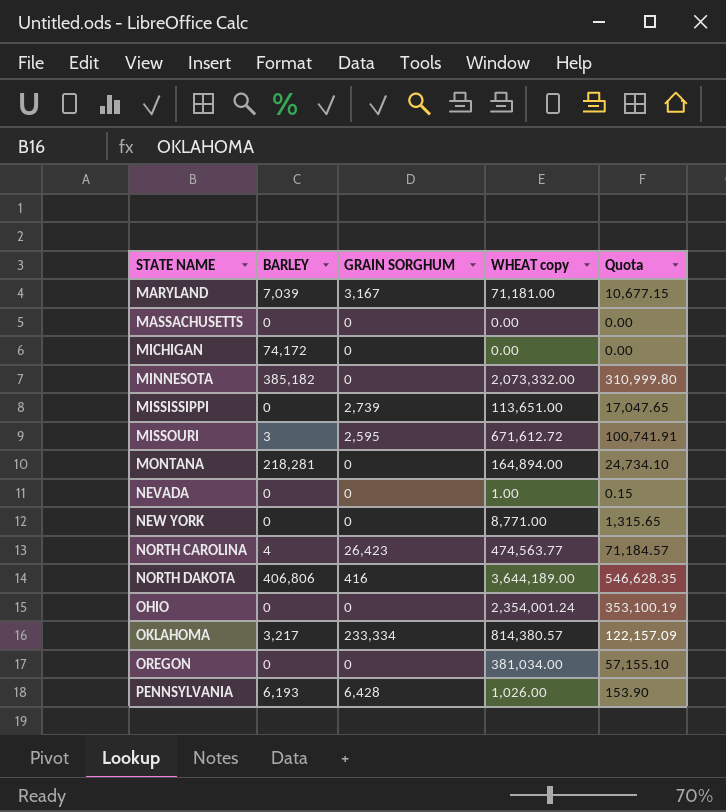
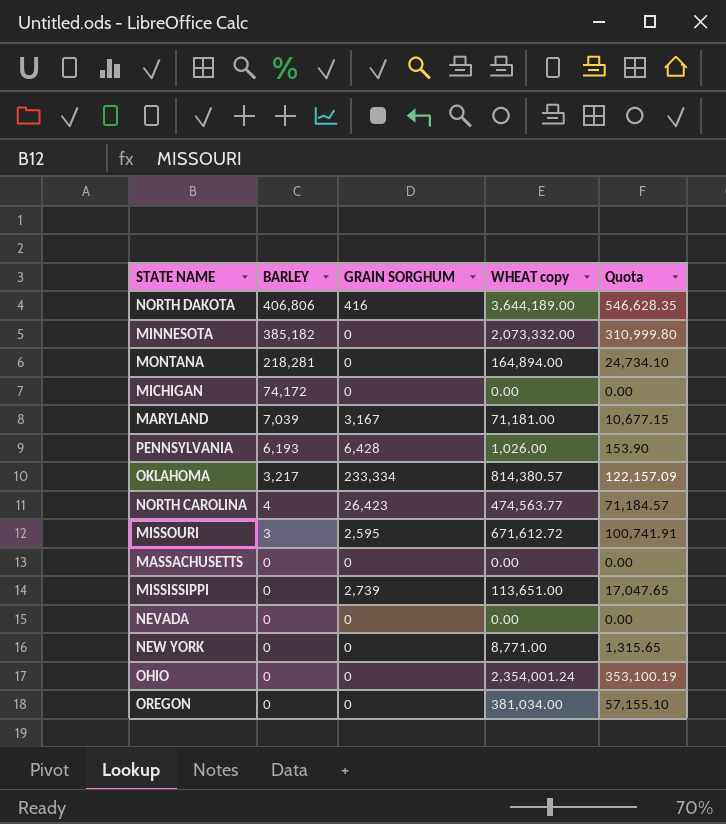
row order: STATE NAME ascending -> BARLEY descending
NEVADA | WHEAT copy: 1.00 -> 0.00
NEVADA | Quota: 0.15 -> 0.00

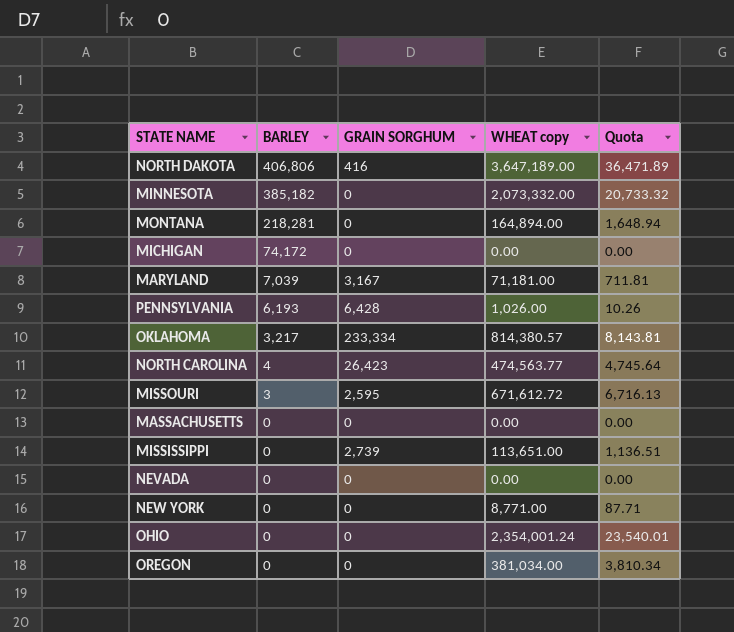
column Quota | formula: [WHEAT copy] * 0.15 -> [WHEAT copy] * 0.01
NORTH DAKOTA | WHEAT copy: 3,644,189.00 -> 3,647,189.00

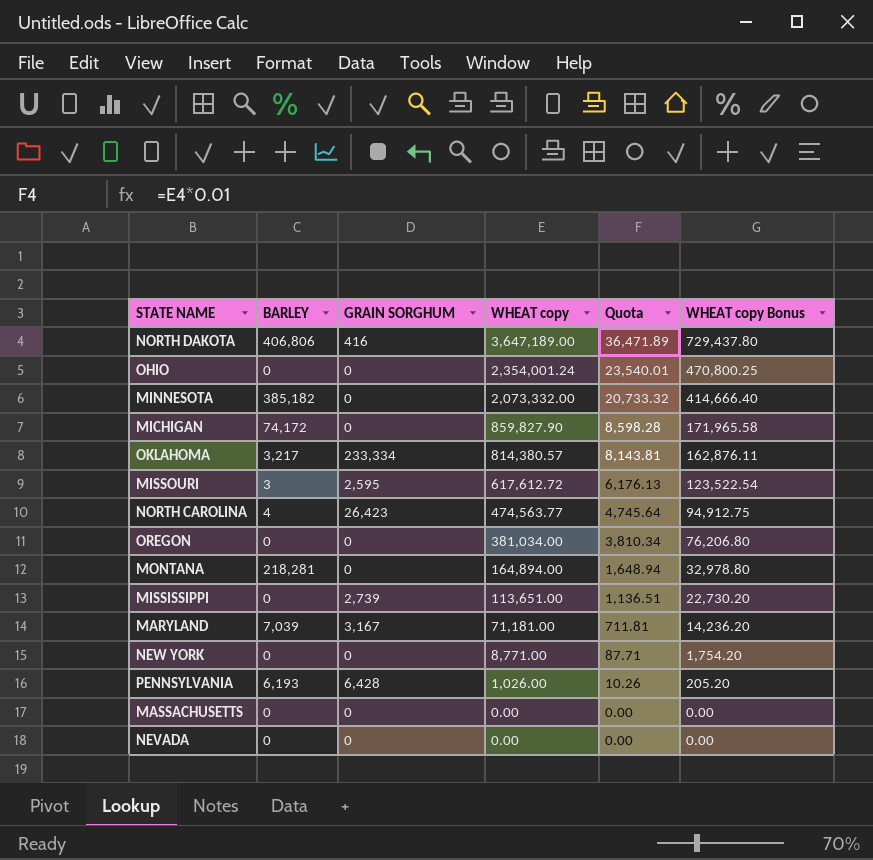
row order: BARLEY descending -> WHEAT copy descending
column WHEAT copy Bonus | formula: none -> [WHEAT copy] * 0.2
MICHIGAN | WHEAT copy: 0.00 -> 859,827.90
MICHIGAN | Quota: 0.00 -> 8,598.28
MISSOURI | WHEAT copy: 671,612.72 -> 617,612.72
MISSOURI | Quota: 6,716.13 -> 6,176.13

